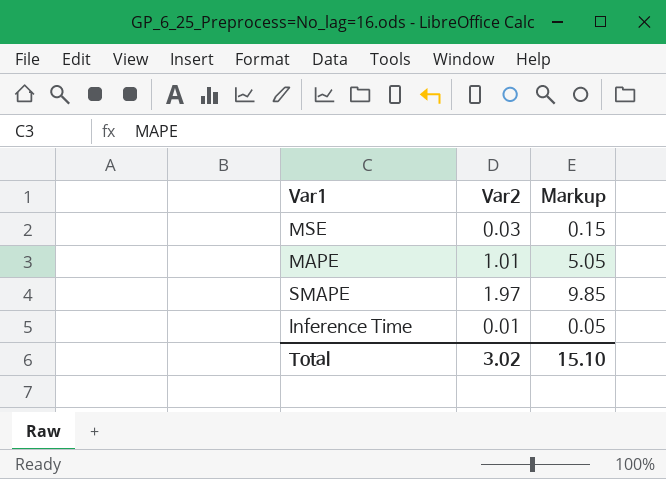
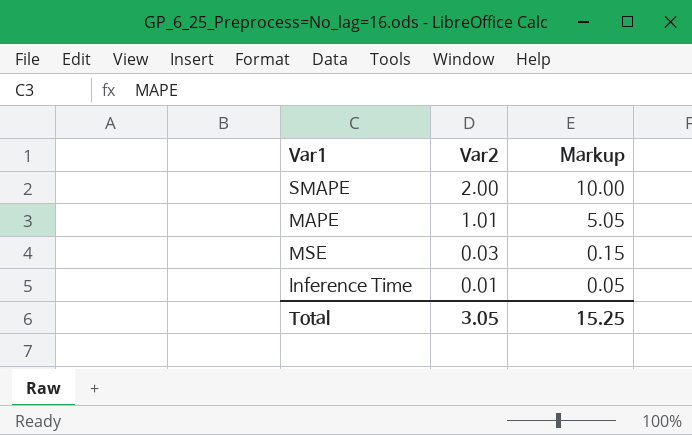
row order: none -> Var2 descending
SMAPE | Var2: 1.97 -> 2.00
SMAPE | Markup: 9.85 -> 10.00
Total | Var2: 3.02 -> 3.05
Total | Markup: 15.10 -> 15.25

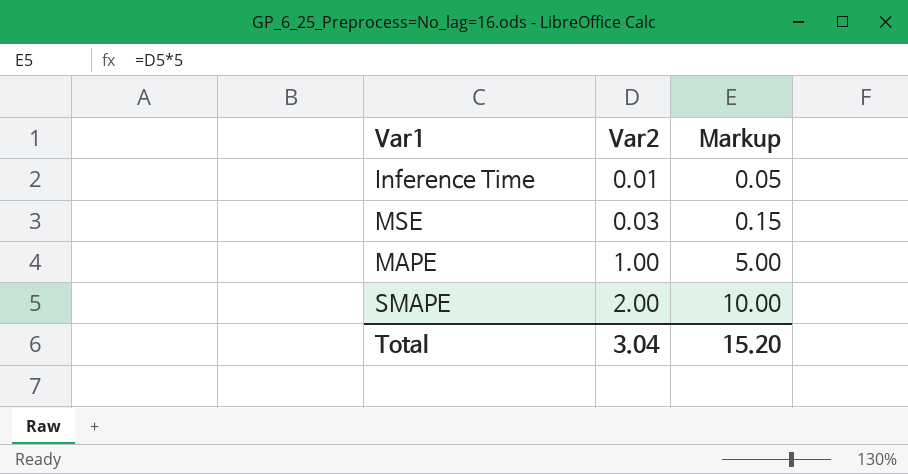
row order: Var2 descending -> Var2 ascending
MAPE | Var2: 1.01 -> 1.00
MAPE | Markup: 5.05 -> 5.00
Total | Var2: 3.05 -> 3.04
Total | Markup: 15.25 -> 15.20

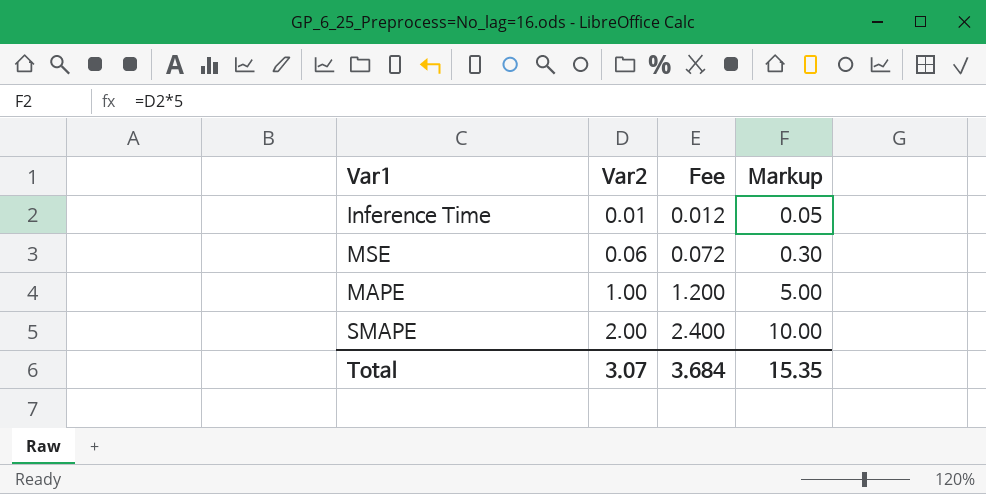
column Fee | formula: none -> [Var2] * 1.2
MSE | Var2: 0.03 -> 0.06
MSE | Markup: 0.15 -> 0.30
Total | Var2: 3.04 -> 3.07
Total | Markup: 15.20 -> 15.35

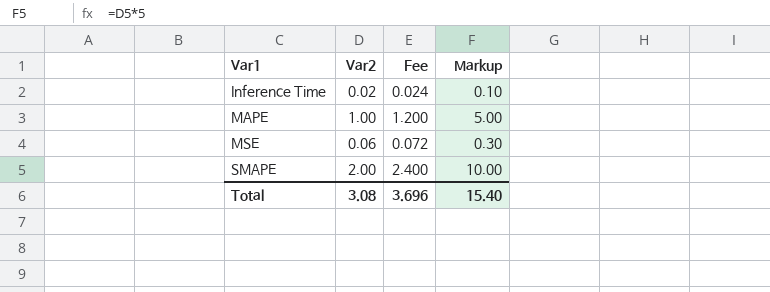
row order: Var2 ascending -> Var1 ascending
Inference Time | Var2: 0.01 -> 0.02
Inference Time | Fee: 0.012 -> 0.024
Inference Time | Markup: 0.05 -> 0.10
Total | Var2: 3.07 -> 3.08
Total | Fee: 3.684 -> 3.696
Total | Markup: 15.35 -> 15.40

